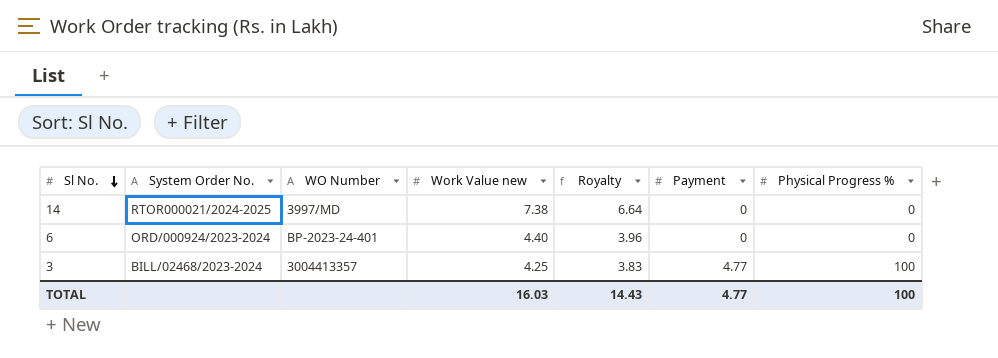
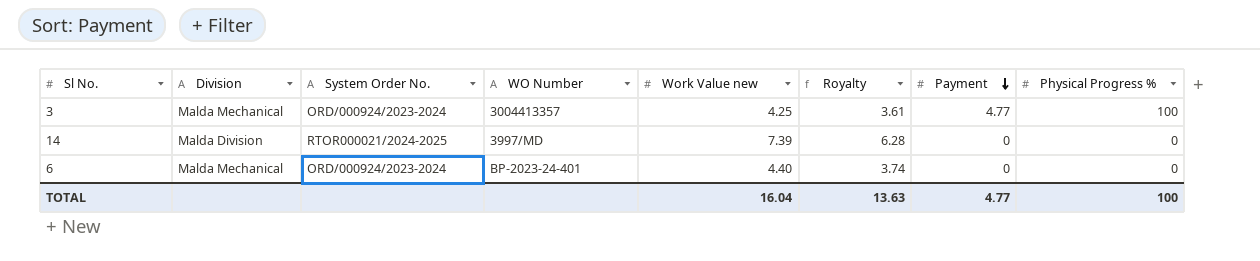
row order: Sl No. descending -> Payment descending
column Division | position: none -> 2
column Royalty | formula: [Work Value new] * 0.9 -> [Work Value new] * 0.85
3 | System Order No.: BILL/02468/2023-2024 -> ORD/000924/2023-2024
14 | Work Value new: 7.38 -> 7.39
TOTAL | Work Value new: 16.03 -> 16.04
TOTAL | Royalty: 14.43 -> 13.63

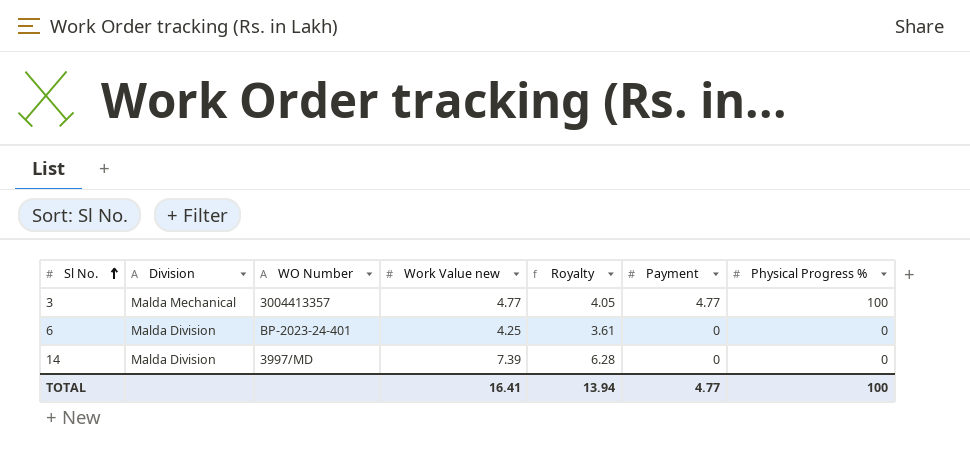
row order: Payment descending -> Sl No. ascending
column System Order No. | position: 3 -> none
3 | Work Value new: 4.25 -> 4.77
3 | Royalty: 3.61 -> 4.05
6 | Division: Malda Mechanical -> Malda Division
6 | Work Value new: 4.40 -> 4.25
6 | Royalty: 3.74 -> 3.61
TOTAL | Work Value new: 16.04 -> 16.41
TOTAL | Royalty: 13.63 -> 13.94

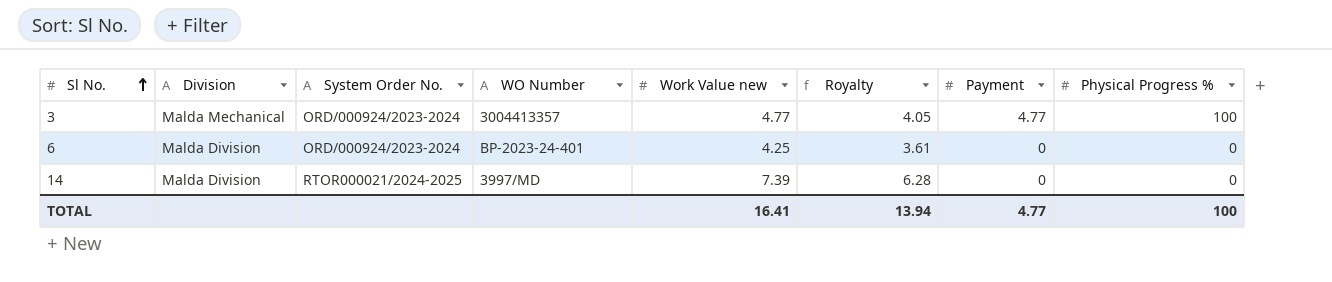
column System Order No. | position: none -> 3

